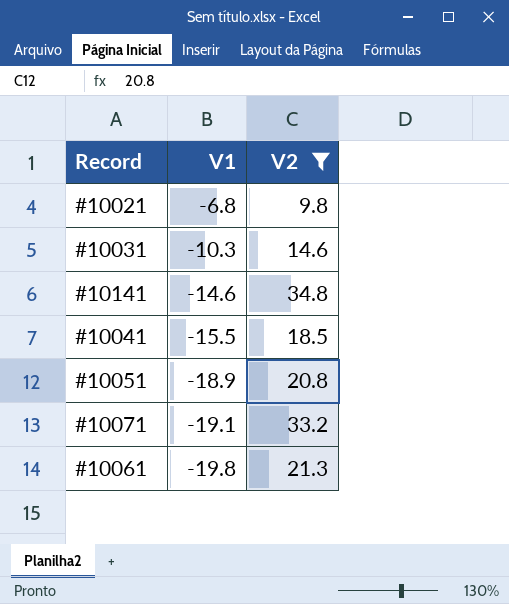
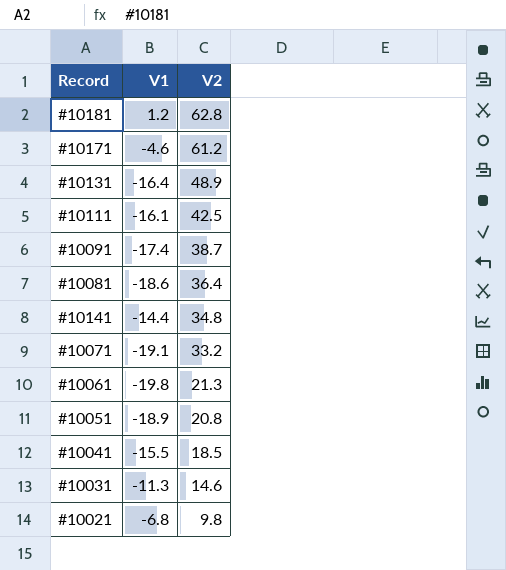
filter: V2 <= 34.8 -> none
row order: V1 descending -> V2 descending
#10141 | V1: -14.6 -> -14.4
#10031 | V1: -10.3 -> -11.3

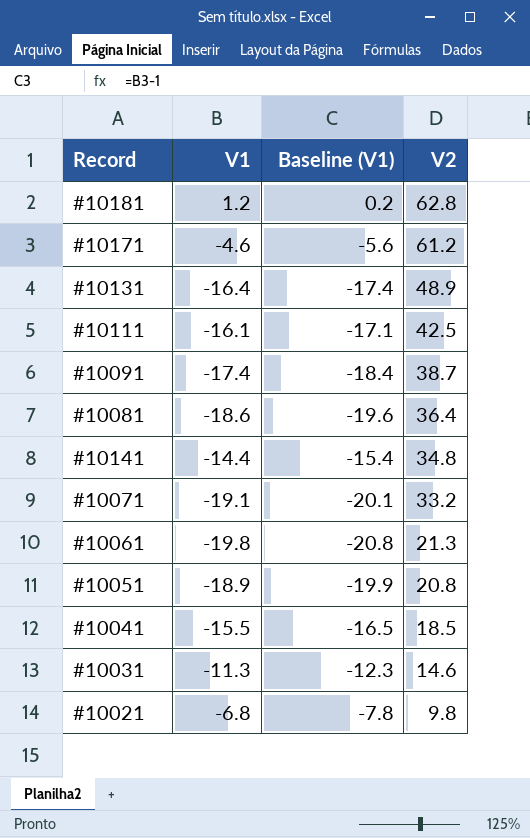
column Baseline (V1) | formula: none -> [V1] - 1

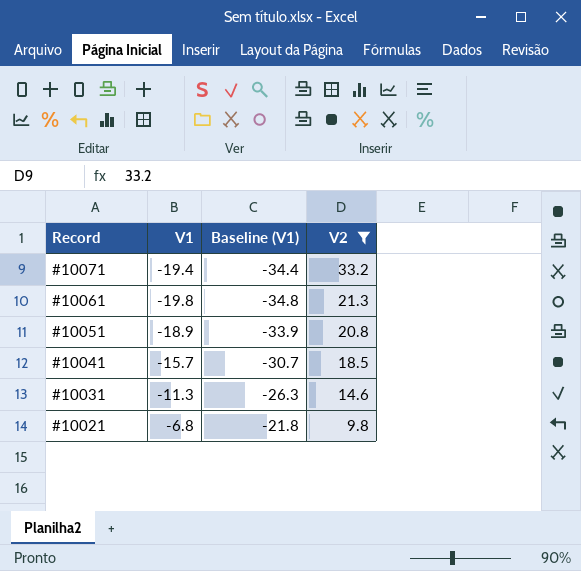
filter: none -> V2 <= 33.2
column Baseline (V1) | formula: [V1] - 1 -> [V1] - 15
#10071 | V1: -19.1 -> -19.4
#10041 | V1: -15.5 -> -15.7

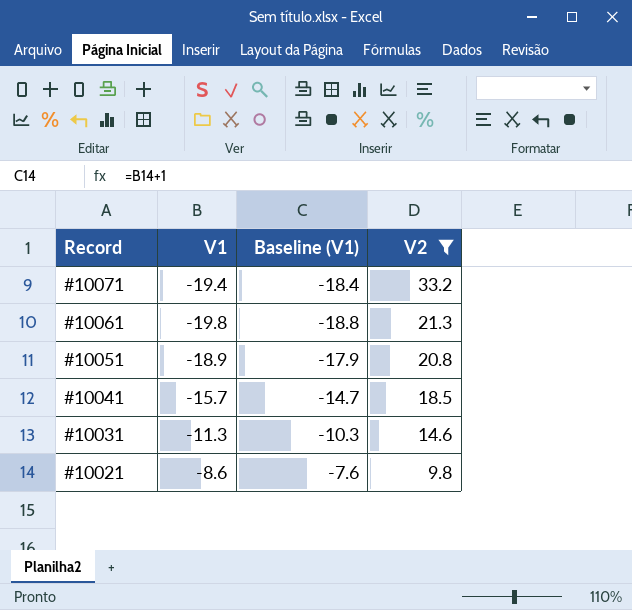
column Baseline (V1) | formula: [V1] - 15 -> [V1] + 1
#10021 | V1: -6.8 -> -8.6

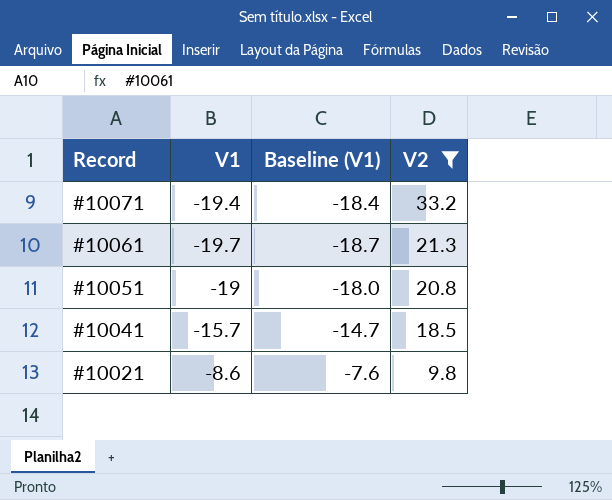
row #10031: -11.3 | -10.3 | 14.6 -> none
#10061 | V1: -19.8 -> -19.7
#10061 | Baseline (V1): -18.8 -> -18.7
#10051 | V1: -18.9 -> -19
#10051 | Baseline (V1): -17.9 -> -18.0

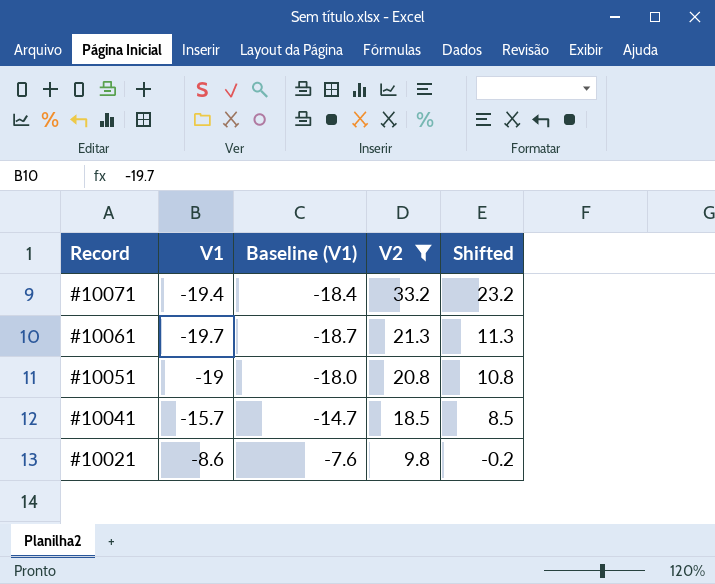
column Shifted | formula: none -> [V2] - 10

